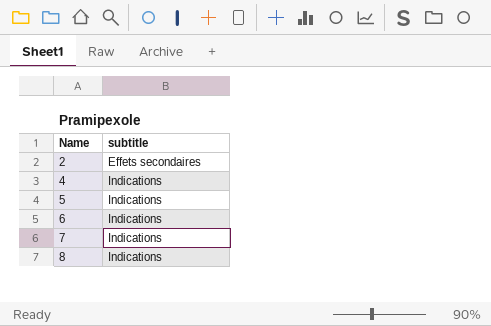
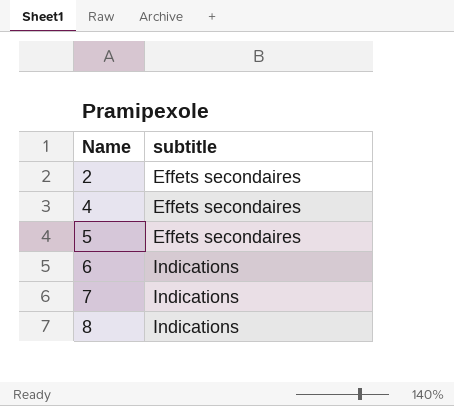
4 | subtitle: Indications -> Effets secondaires
5 | subtitle: Indications -> Effets secondaires

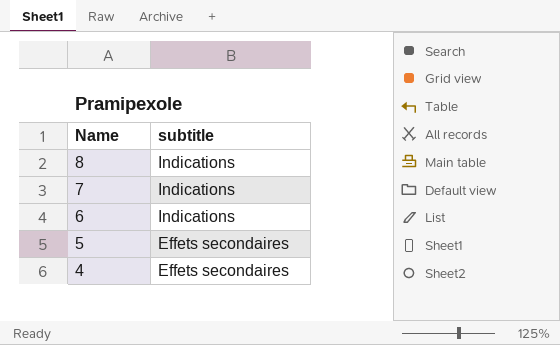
row order: Name ascending -> Name descending
row 2: Effets secondaires -> none

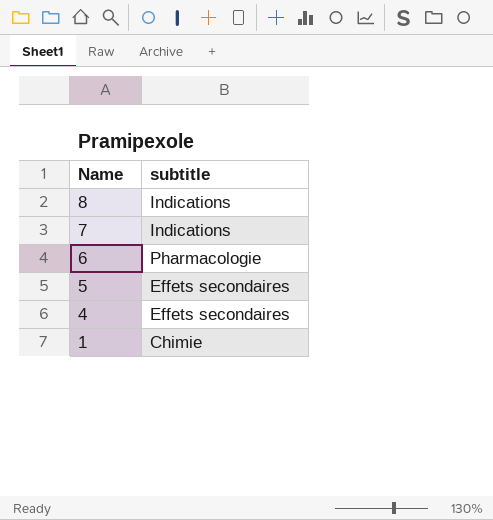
6 | subtitle: Indications -> Pharmacologie
row 1: none -> Chimie

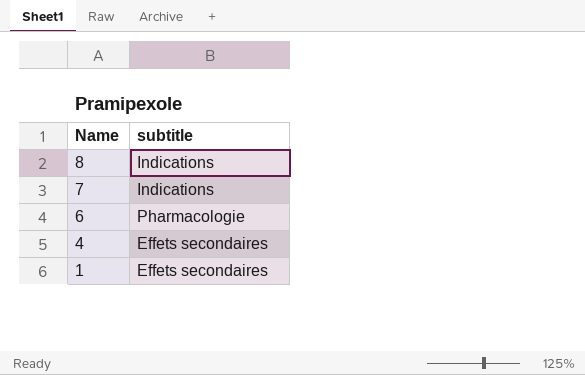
row 5: Effets secondaires -> none
1 | subtitle: Chimie -> Effets secondaires

